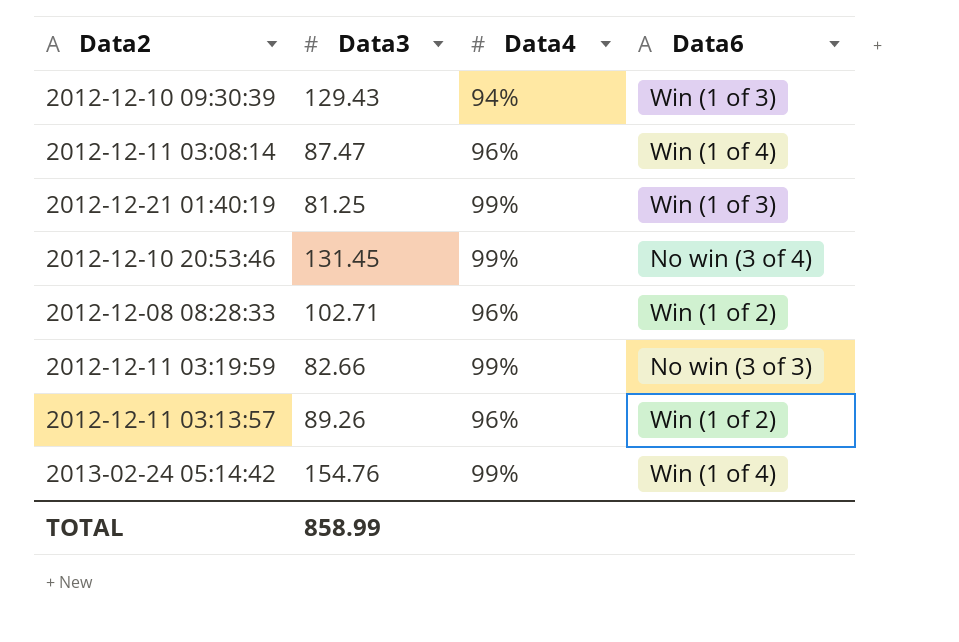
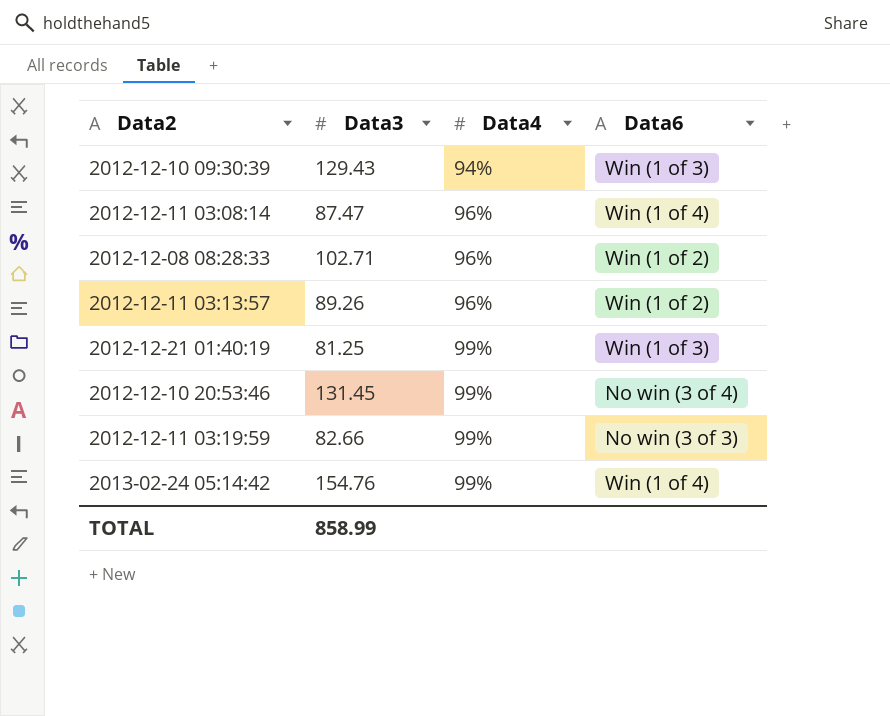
row order: none -> Data4 ascending

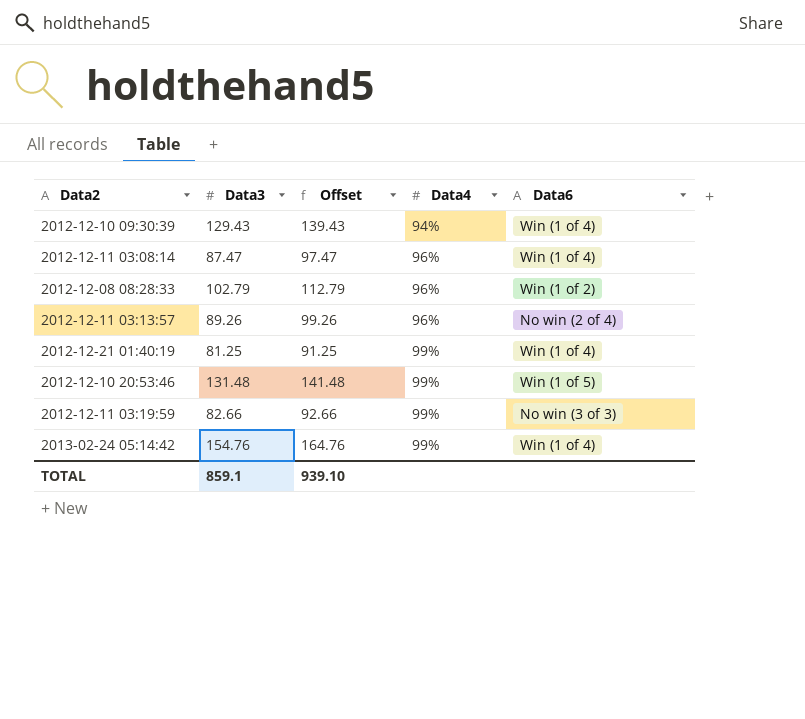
column Offset | formula: none -> [Data3] + 10
2012-12-10 09:30:39 | Data6: Win (1 of 3) -> Win (1 of 4)
2012-12-08 08:28:33 | Data3: 102.71 -> 102.79
2012-12-11 03:13:57 | Data6: Win (1 of 2) -> No win (2 of 4)
2012-12-21 01:40:19 | Data6: Win (1 of 3) -> Win (1 of 4)
2012-12-10 20:53:46 | Data3: 131.45 -> 131.48
2012-12-10 20:53:46 | Data6: No win (3 of 4) -> Win (1 of 5)
TOTAL | Data3: 858.99 -> 859.1

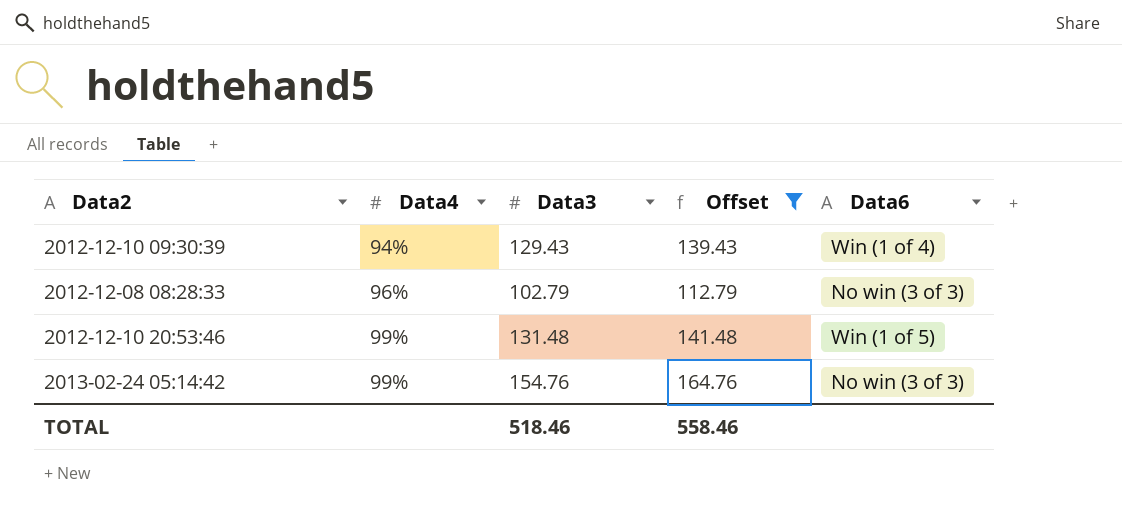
filter: none -> Offset >= 112.79
column Data4 | position: 4 -> 2
2012-12-08 08:28:33 | Data6: Win (1 of 2) -> No win (3 of 3)
2013-02-24 05:14:42 | Data6: Win (1 of 4) -> No win (3 of 3)
TOTAL | Data3: 859.1 -> 518.46
TOTAL | Offset: 939.10 -> 558.46

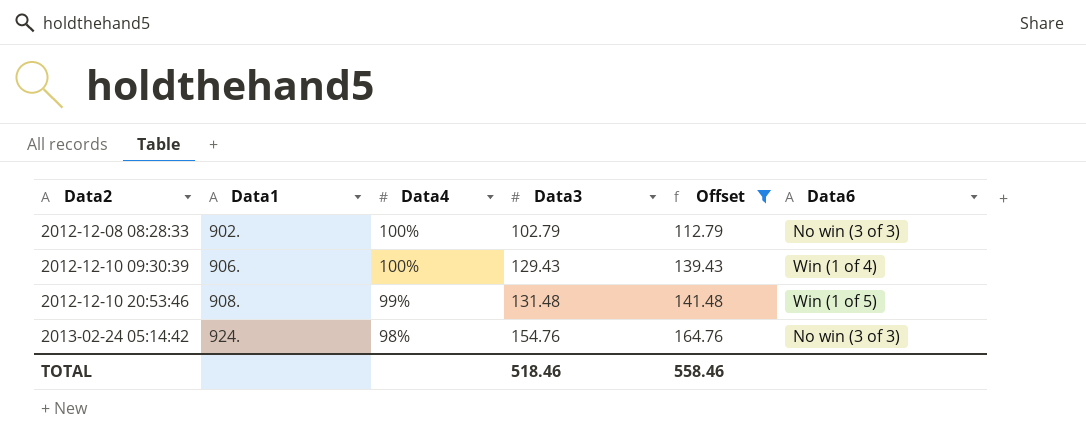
row order: Data4 ascending -> Data2 ascending
column Data1 | position: none -> 2
2012-12-08 08:28:33 | Data4: 96% -> 100%
2012-12-10 09:30:39 | Data4: 94% -> 100%
2013-02-24 05:14:42 | Data4: 99% -> 98%

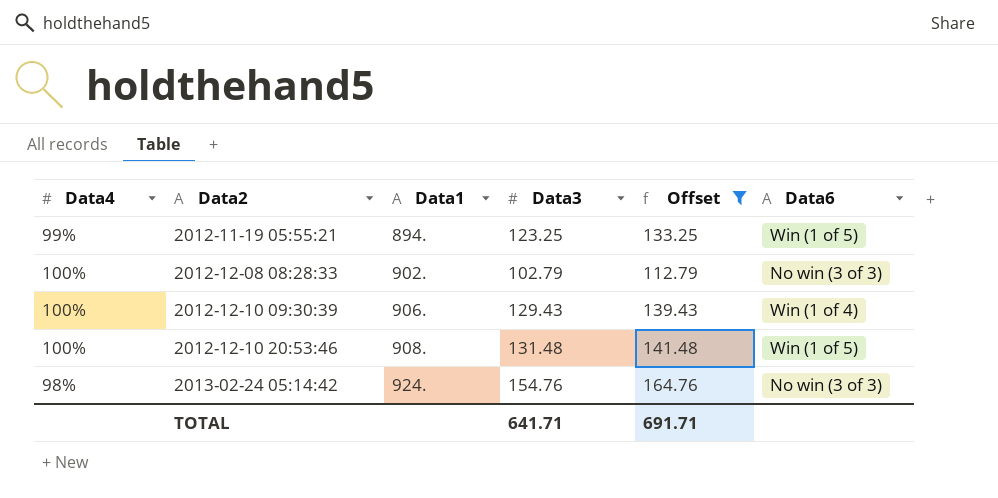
column Data4 | position: 3 -> 1
row 2012-11-19 05:55:21: none -> 99% | 894. | 123.25 | 133.25 | Win (1 of 5)
2012-12-10 20:53:46 | Data4: 99% -> 100%
TOTAL | Data3: 518.46 -> 641.71
TOTAL | Offset: 558.46 -> 691.71

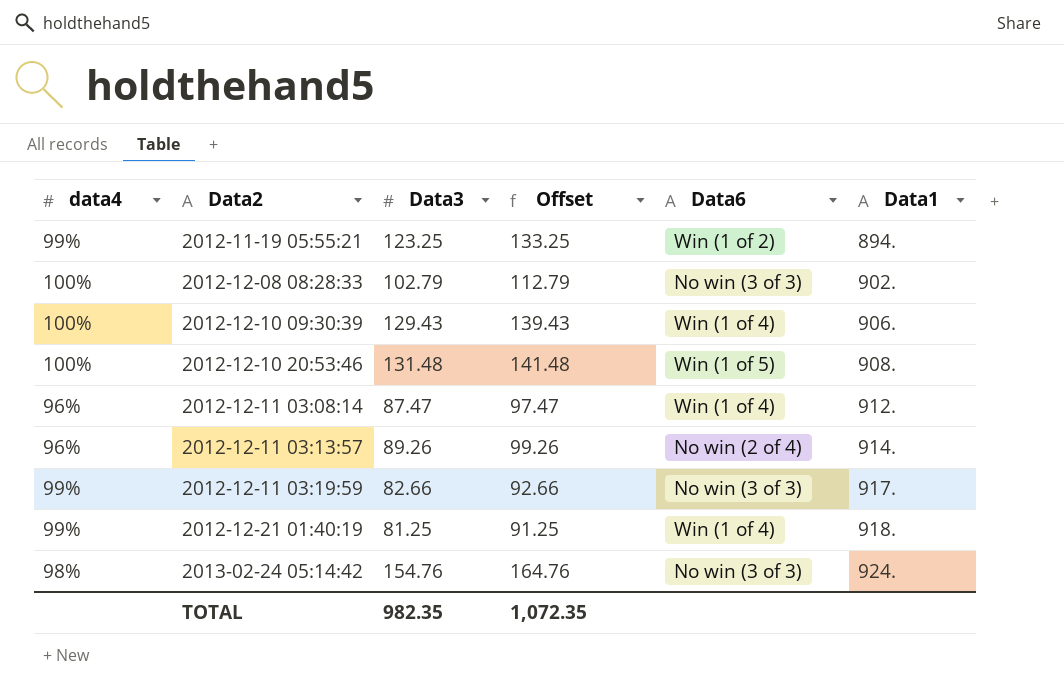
filter: Offset >= 112.79 -> none
column name: Data4 -> data4
column Data1 | position: 3 -> 6
2012-11-19 05:55:21 | Data6: Win (1 of 5) -> Win (1 of 2)
TOTAL | Data3: 641.71 -> 982.35
TOTAL | Offset: 691.71 -> 1,072.35

